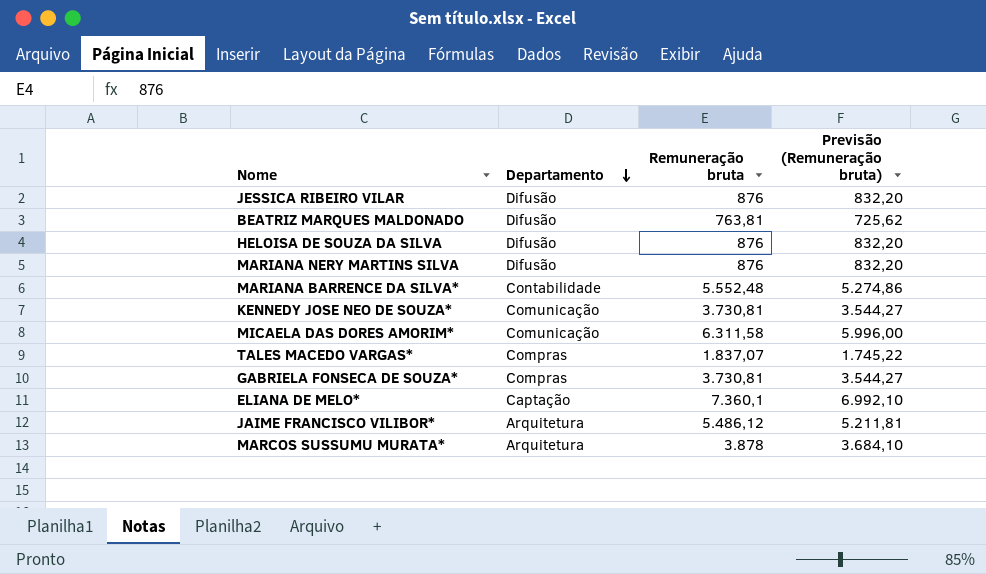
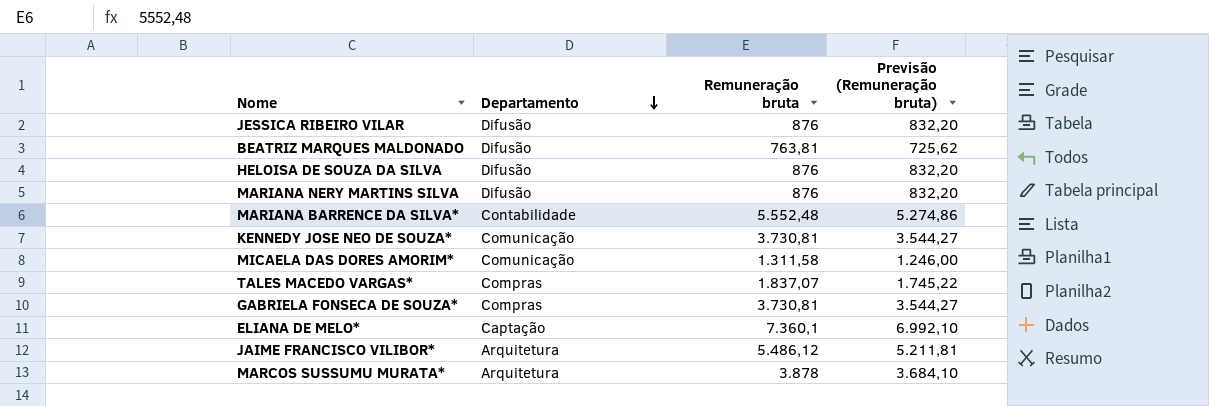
MICAELA DAS DORES AMORIM* | Remuneração bruta: 6.311,58 -> 1.311,58
MICAELA DAS DORES AMORIM* | Previsão (Remuneração bruta): 5.996,00 -> 1.246,00

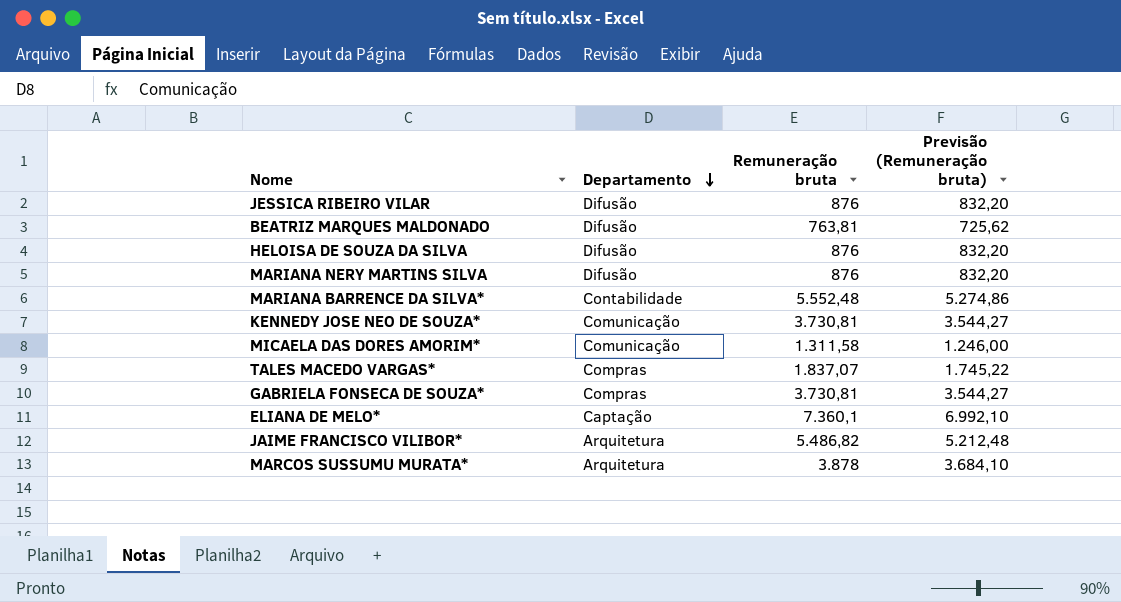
JAIME FRANCISCO VILIBOR* | Remuneração bruta: 5.486,12 -> 5.486,82
JAIME FRANCISCO VILIBOR* | Previsão (Remuneração bruta): 5.211,81 -> 5.212,48

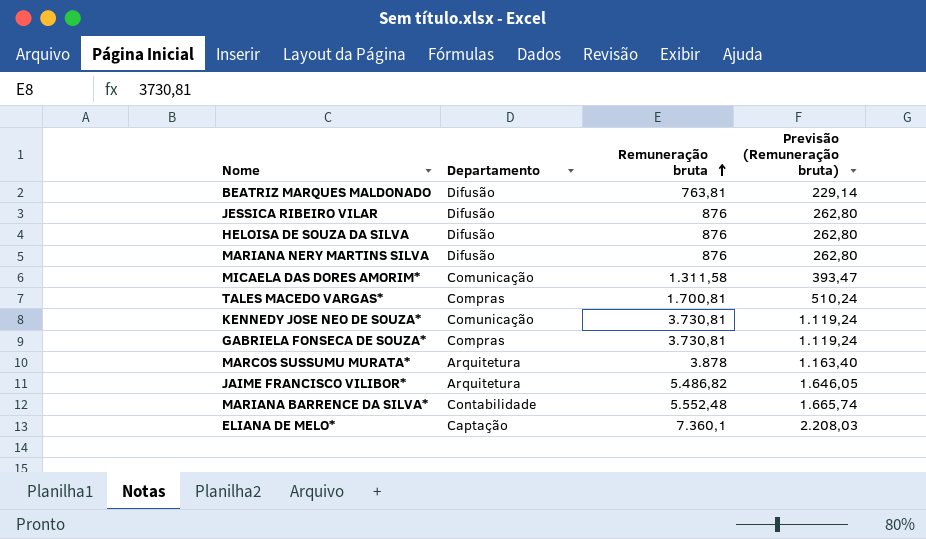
row order: Departamento descending -> Remuneração bruta ascending
column Previsão (Remuneração bruta) | formula: [Remuneração bruta] * 0,95 -> [Remuneração bruta] * 0,3
TALES MACEDO VARGAS* | Remuneração bruta: 1.837,07 -> 1.700,81

